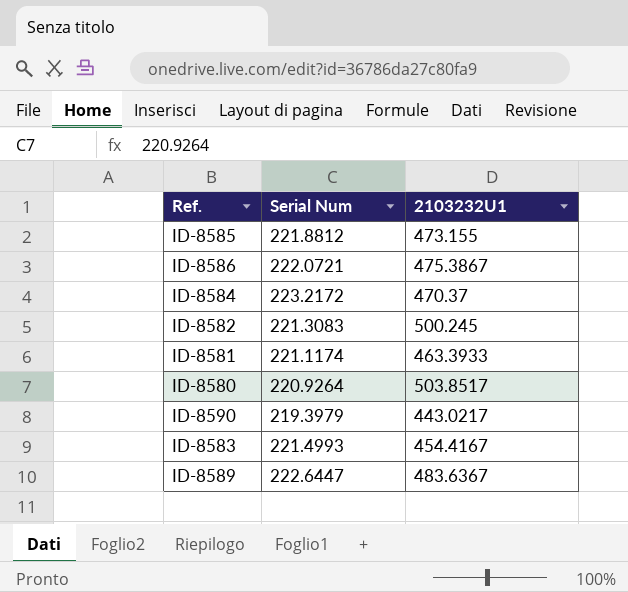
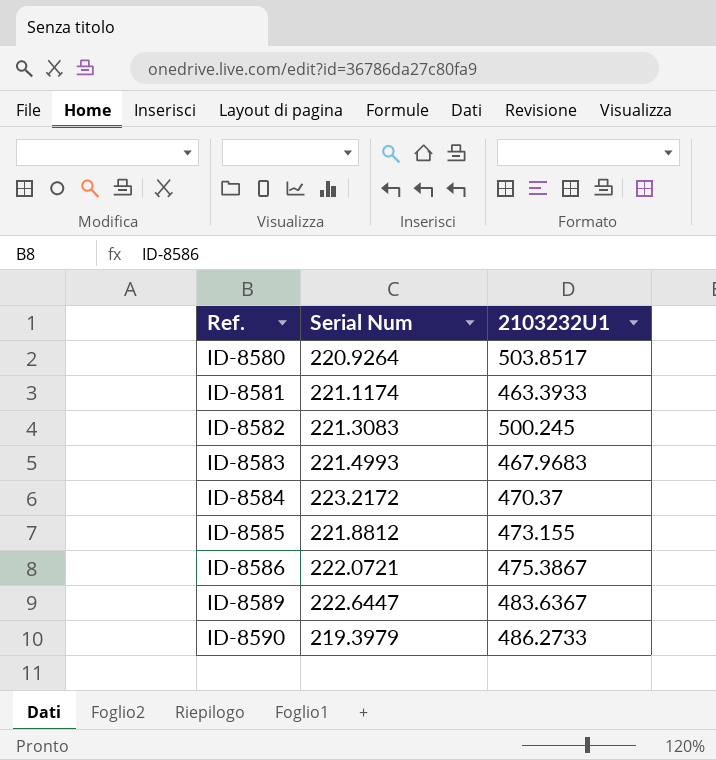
row order: none -> Ref. ascending
ID-8583 | 2103232U1: 454.4167 -> 467.9683
ID-8590 | 2103232U1: 443.0217 -> 486.2733

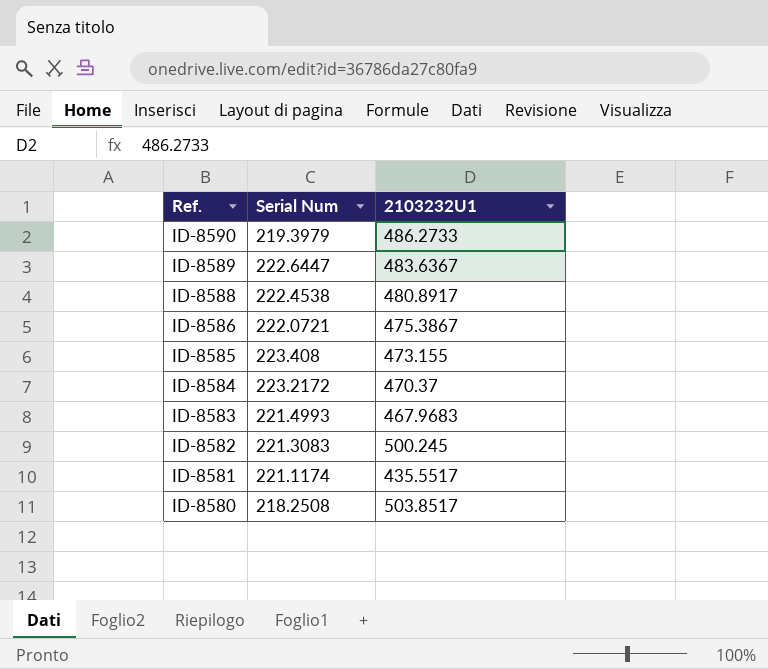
row order: Ref. ascending -> Ref. descending
row ID-8588: none -> 222.4538 | 480.8917
ID-8585 | Serial Num: 221.8812 -> 223.408
ID-8581 | 2103232U1: 463.3933 -> 435.5517
ID-8580 | Serial Num: 220.9264 -> 218.2508

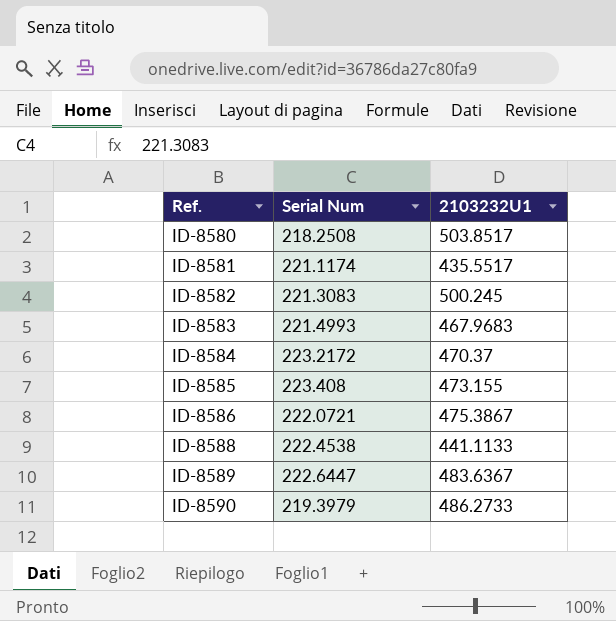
row order: Ref. descending -> Ref. ascending
ID-8588 | 2103232U1: 480.8917 -> 441.1133

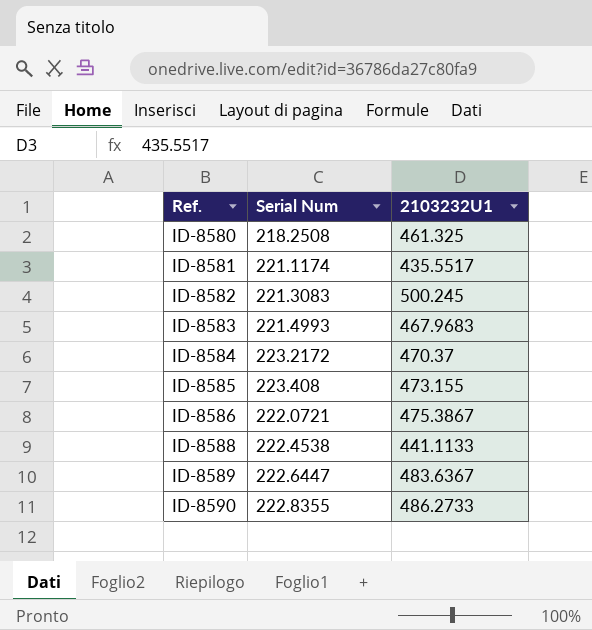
ID-8580 | 2103232U1: 503.8517 -> 461.325
ID-8590 | Serial Num: 219.3979 -> 222.8355

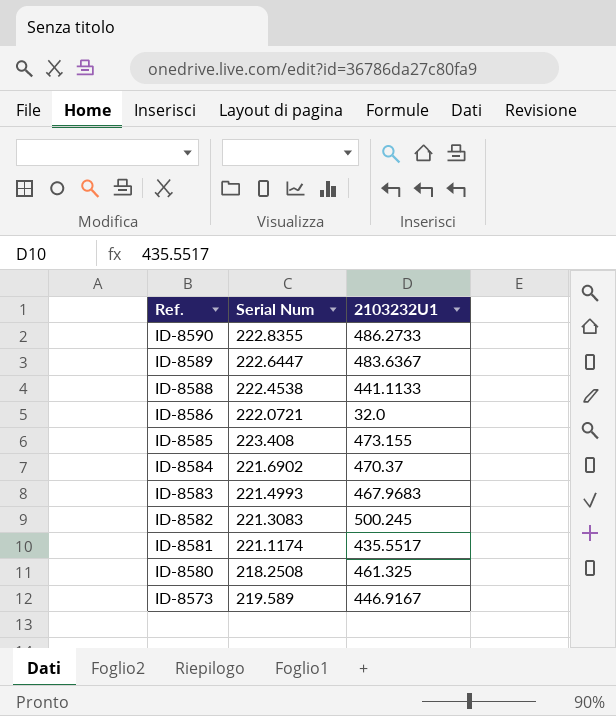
row order: Ref. ascending -> Ref. descending
ID-8586 | 2103232U1: 475.3867 -> 32.0
ID-8584 | Serial Num: 223.2172 -> 221.6902
row ID-8573: none -> 219.589 | 446.9167

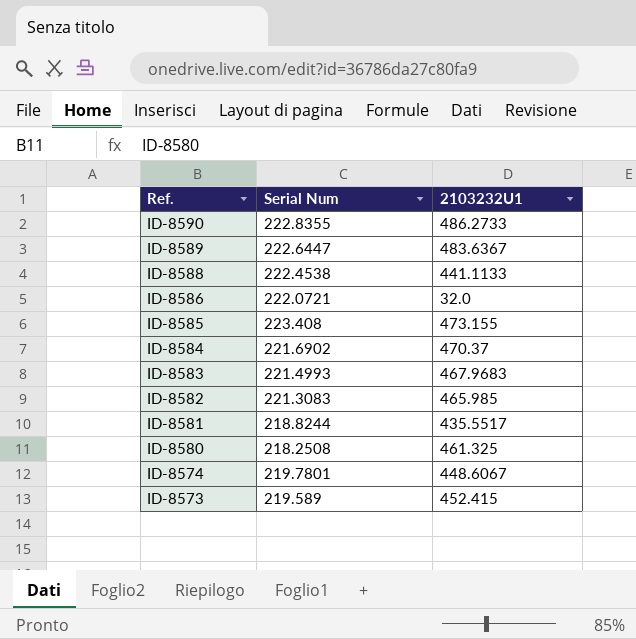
ID-8582 | 2103232U1: 500.245 -> 465.985
ID-8581 | Serial Num: 221.1174 -> 218.8244
row ID-8574: none -> 219.7801 | 448.6067
ID-8573 | 2103232U1: 446.9167 -> 452.415

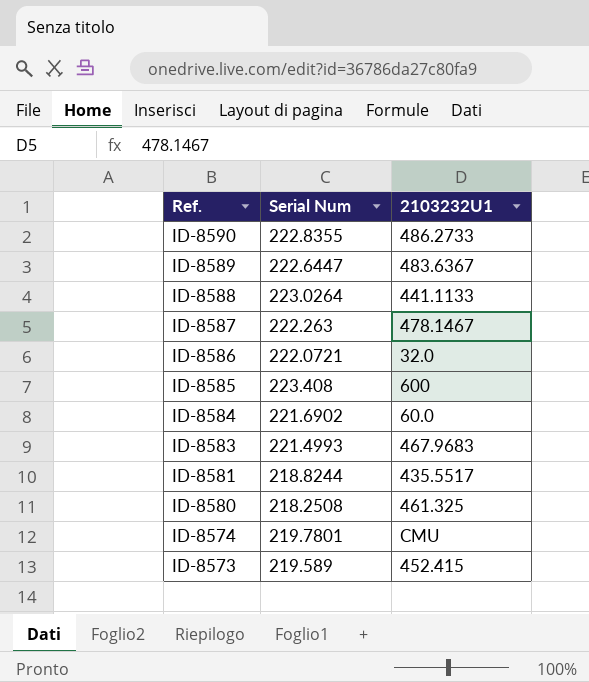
row ID-8582: 221.3083 | 465.985 -> none
ID-8588 | Serial Num: 222.4538 -> 223.0264
row ID-8587: none -> 222.263 | 478.1467
ID-8585 | 2103232U1: 473.155 -> 600
ID-8584 | 2103232U1: 470.37 -> 60.0
ID-8574 | 2103232U1: 448.6067 -> CMU

